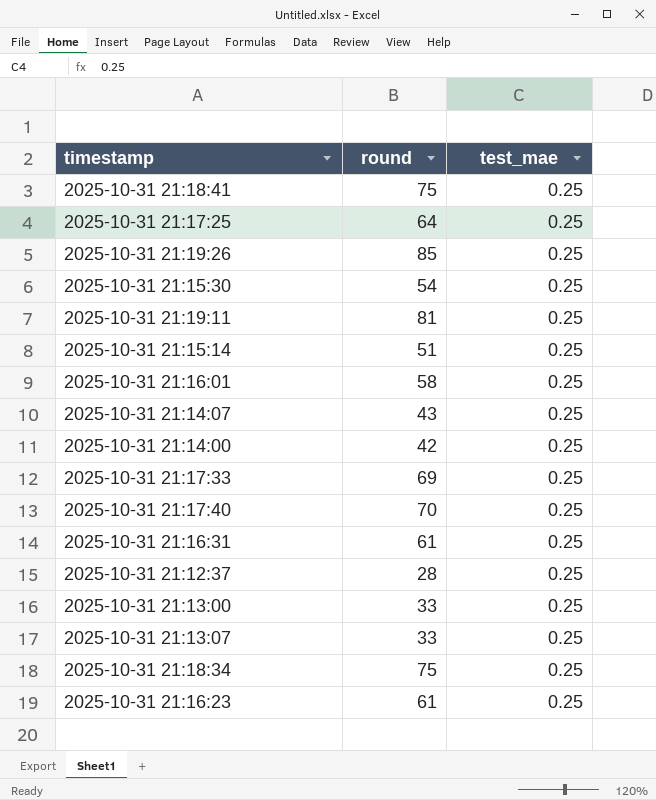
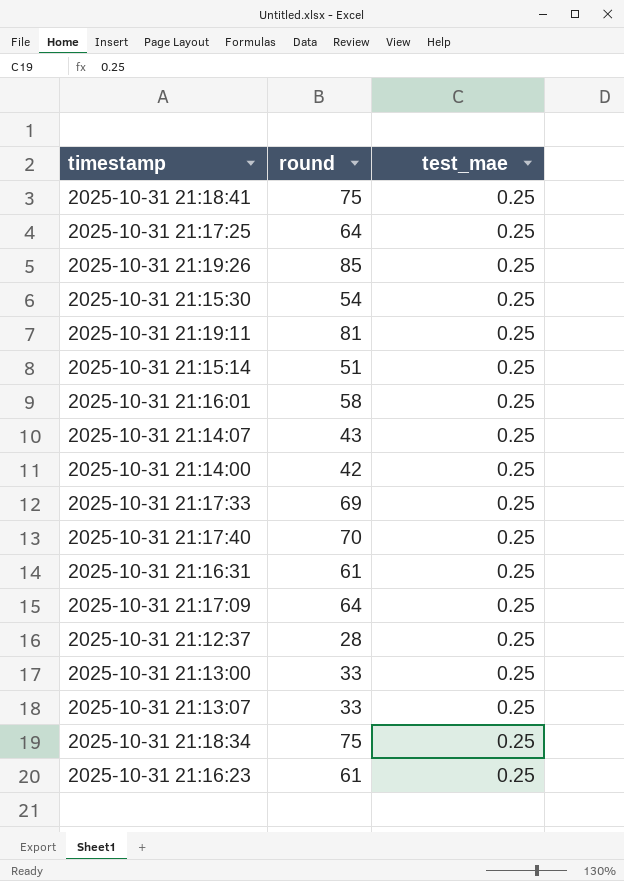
row 2025-10-31 21:17:09: none -> 64 | 0.25

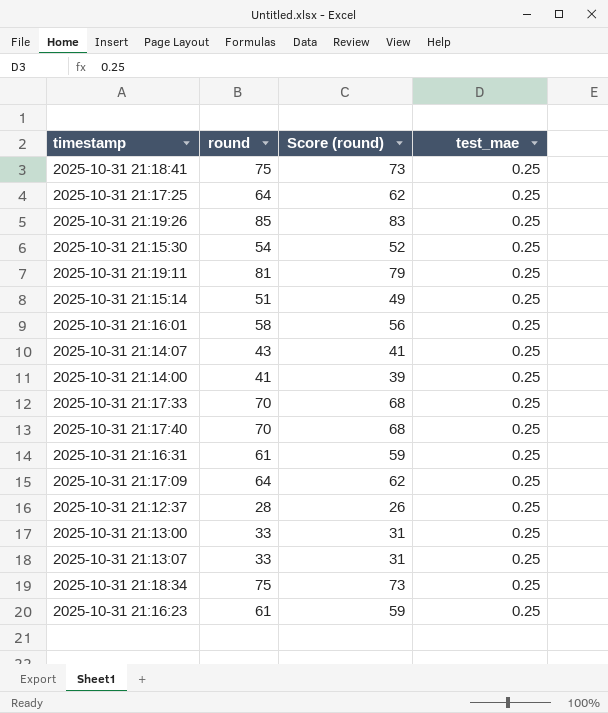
column Score (round) | formula: none -> [round] - 2
2025-10-31 21:14:00 | round: 42 -> 41
2025-10-31 21:17:33 | round: 69 -> 70

